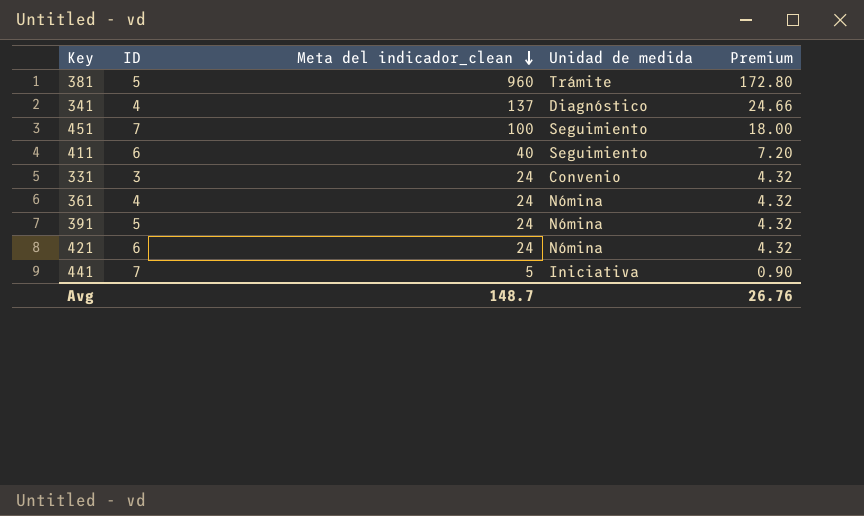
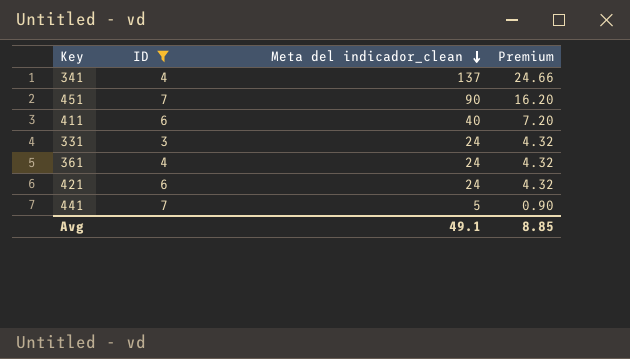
filter: none -> ID != 5
column Unidad de medida | position: 4 -> none
451 | Meta del indicador_clean: 100 -> 90
451 | Premium: 18.00 -> 16.20
Avg | Meta del indicador_clean: 148.7 -> 49.1
Avg | Premium: 26.76 -> 8.85

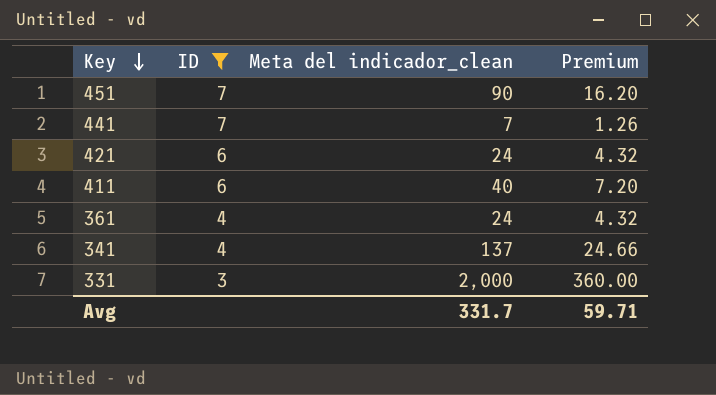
row order: Meta del indicador_clean descending -> Key descending
441 | Meta del indicador_clean: 5 -> 7
441 | Premium: 0.90 -> 1.26
331 | Meta del indicador_clean: 24 -> 2,000
331 | Premium: 4.32 -> 360.00
Avg | Meta del indicador_clean: 49.1 -> 331.7
Avg | Premium: 8.85 -> 59.71

